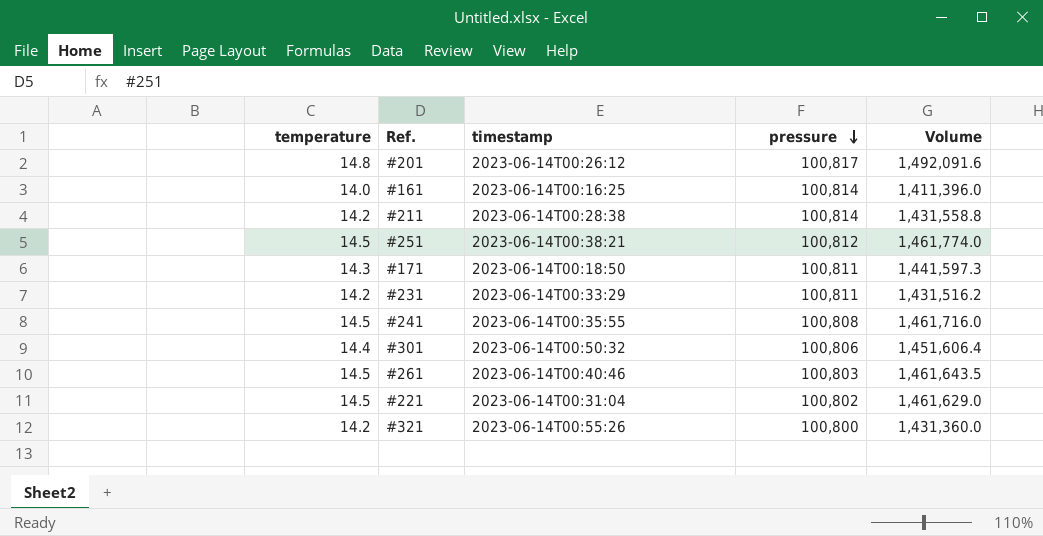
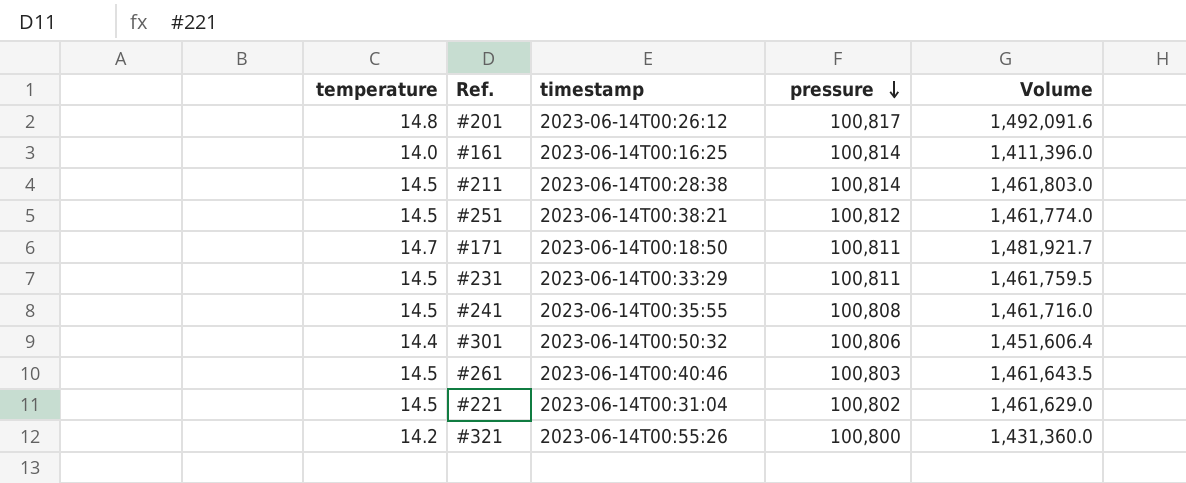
#211 | temperature: 14.2 -> 14.5
#211 | Volume: 1,431,558.8 -> 1,461,803.0
#171 | temperature: 14.3 -> 14.7
#171 | Volume: 1,441,597.3 -> 1,481,921.7
#231 | temperature: 14.2 -> 14.5
#231 | Volume: 1,431,516.2 -> 1,461,759.5

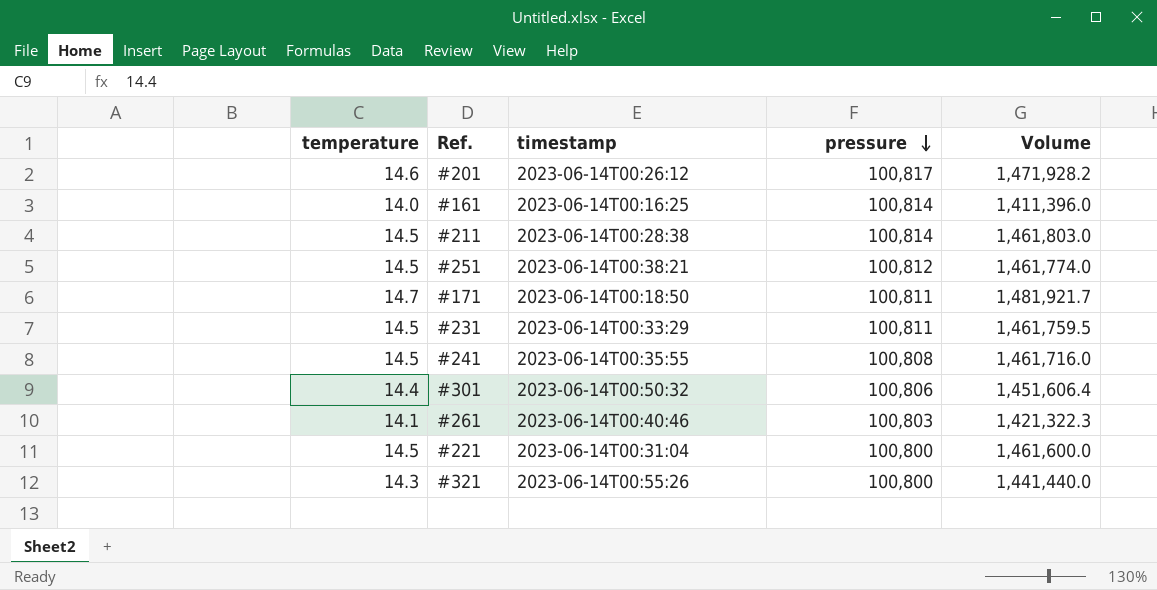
#201 | temperature: 14.8 -> 14.6
#201 | Volume: 1,492,091.6 -> 1,471,928.2
#261 | temperature: 14.5 -> 14.1
#261 | Volume: 1,461,643.5 -> 1,421,322.3
#221 | pressure: 100,802 -> 100,800
#221 | Volume: 1,461,629.0 -> 1,461,600.0
#321 | temperature: 14.2 -> 14.3
#321 | Volume: 1,431,360.0 -> 1,441,440.0

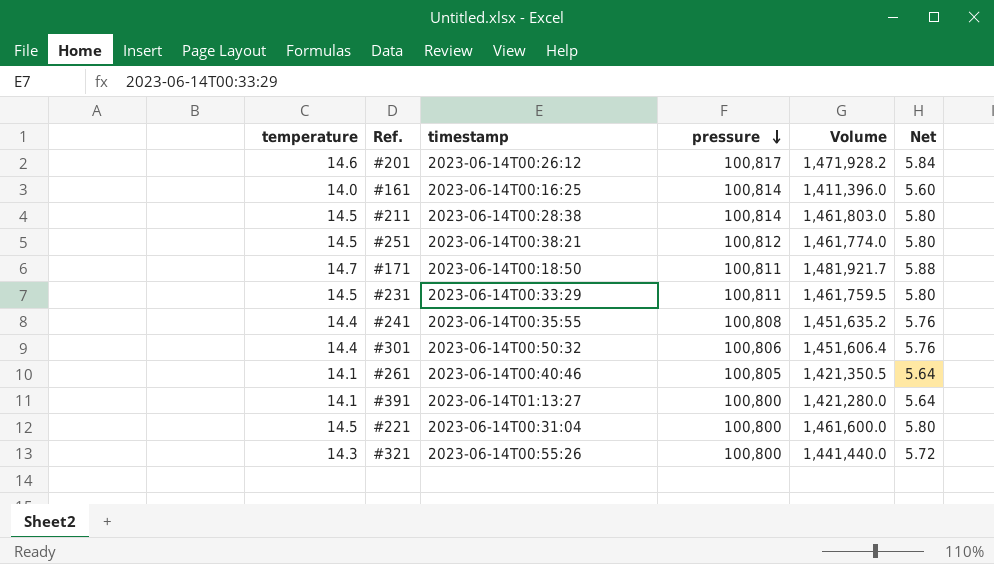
column Net | formula: none -> [temperature] * 0.4
#241 | temperature: 14.5 -> 14.4
#241 | Volume: 1,461,716.0 -> 1,451,635.2
#261 | pressure: 100,803 -> 100,805
#261 | Volume: 1,421,322.3 -> 1,421,350.5
row #391: none -> 14.1 | 2023-06-14T01:13:27 | 100,800 | 1,421,280.0 | 5.64

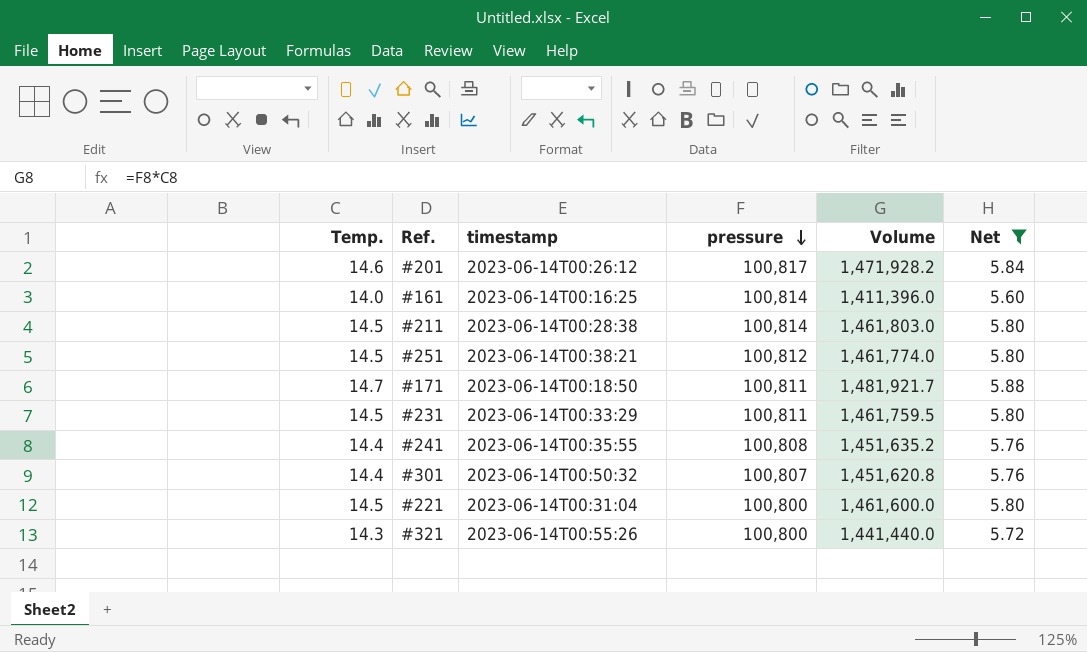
filter: none -> Net != 5.64
column name: temperature -> Temp.
#301 | pressure: 100,806 -> 100,807
#301 | Volume: 1,451,606.4 -> 1,451,620.8

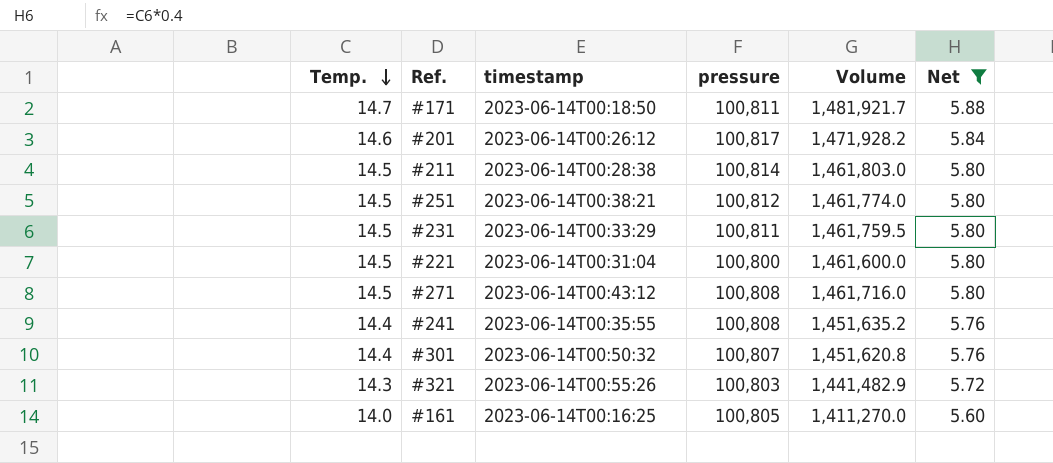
row order: pressure descending -> Temp. descending
row #271: none -> 14.5 | 2023-06-14T00:43:12 | 100,808 | 1,461,716.0 | 5.80
#321 | pressure: 100,800 -> 100,803
#321 | Volume: 1,441,440.0 -> 1,441,482.9
#161 | pressure: 100,814 -> 100,805
#161 | Volume: 1,411,396.0 -> 1,411,270.0

